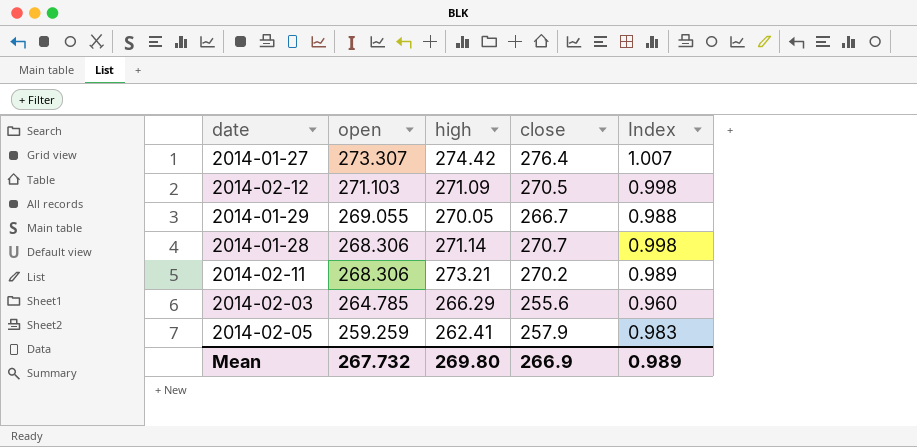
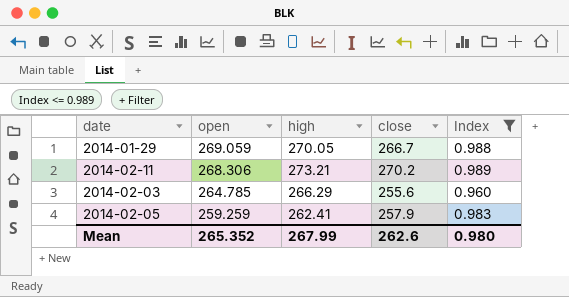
filter: none -> Index <= 0.989
2014-01-29 | open: 269.055 -> 269.059
Mean | open: 267.732 -> 265.352
Mean | high: 269.80 -> 267.99
Mean | close: 266.9 -> 262.6
Mean | Index: 0.989 -> 0.980

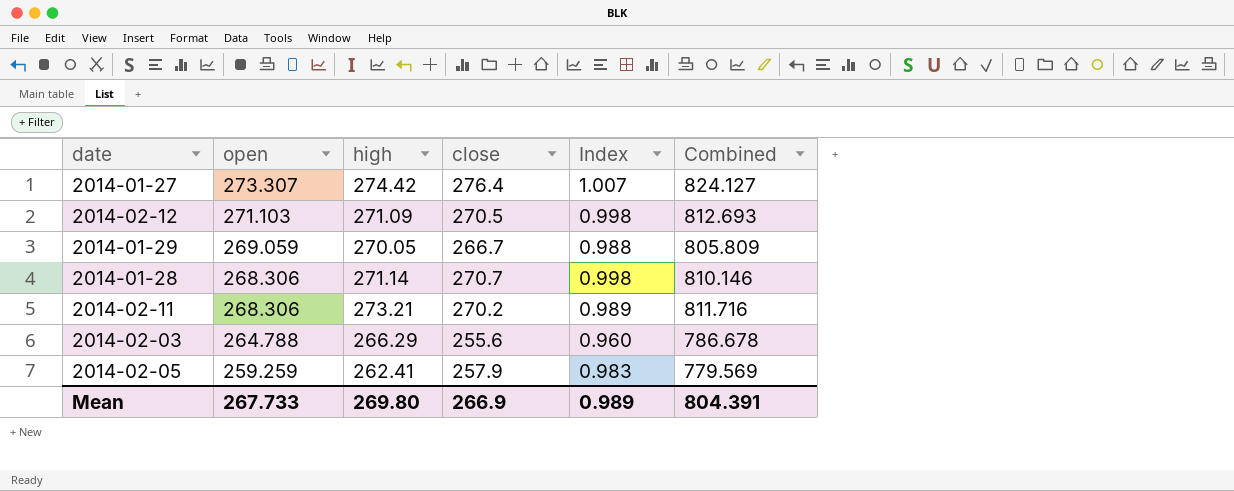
filter: Index <= 0.989 -> none
column Combined | formula: none -> [open] + [high] + [close]
2014-02-03 | open: 264.785 -> 264.788
Mean | open: 265.352 -> 267.733
Mean | high: 267.99 -> 269.80
Mean | close: 262.6 -> 266.9
Mean | Index: 0.980 -> 0.989

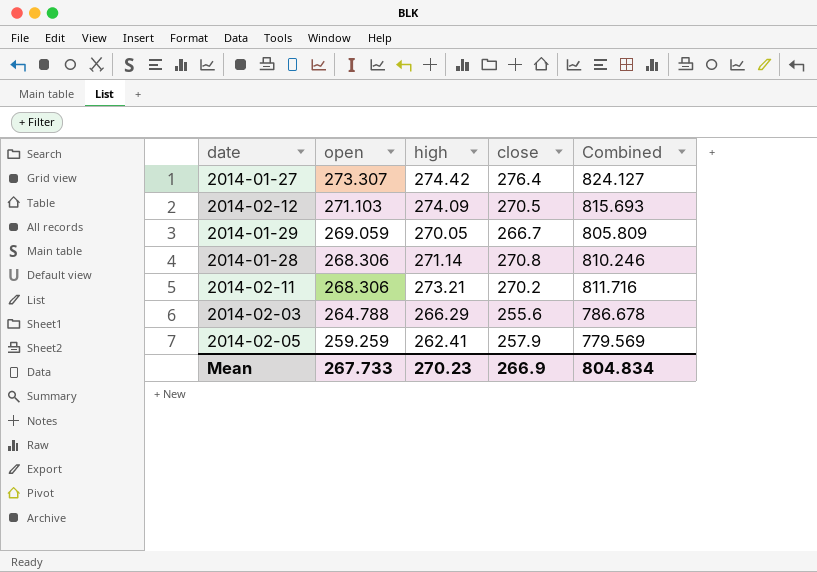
column Index | formula: [close] / [high] -> none
2014-02-12 | high: 271.09 -> 274.09
2014-02-12 | Combined: 812.693 -> 815.693
2014-01-28 | close: 270.7 -> 270.8
2014-01-28 | Combined: 810.146 -> 810.246
Mean | high: 269.80 -> 270.23
Mean | Combined: 804.391 -> 804.834

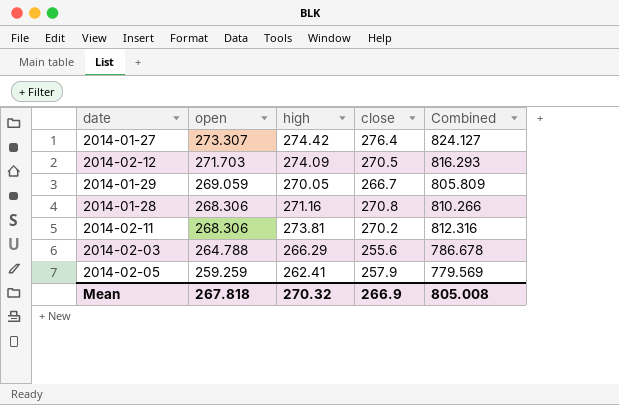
2014-02-12 | open: 271.103 -> 271.703
2014-02-12 | Combined: 815.693 -> 816.293
2014-01-28 | high: 271.14 -> 271.16
2014-01-28 | Combined: 810.246 -> 810.266
2014-02-11 | high: 273.21 -> 273.81
2014-02-11 | Combined: 811.716 -> 812.316
Mean | open: 267.733 -> 267.818
Mean | high: 270.23 -> 270.32
Mean | Combined: 804.834 -> 805.008

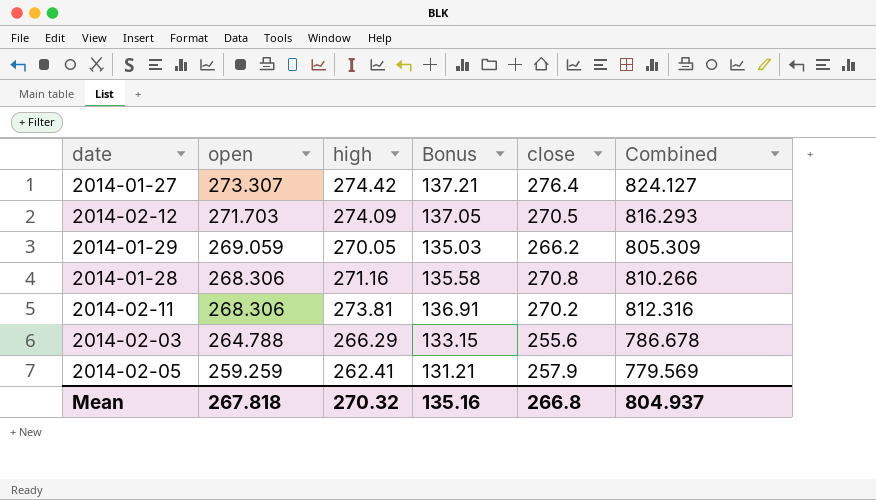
column Bonus | formula: none -> [high] * 0.5
2014-01-29 | close: 266.7 -> 266.2
2014-01-29 | Combined: 805.809 -> 805.309
Mean | close: 266.9 -> 266.8
Mean | Combined: 805.008 -> 804.937

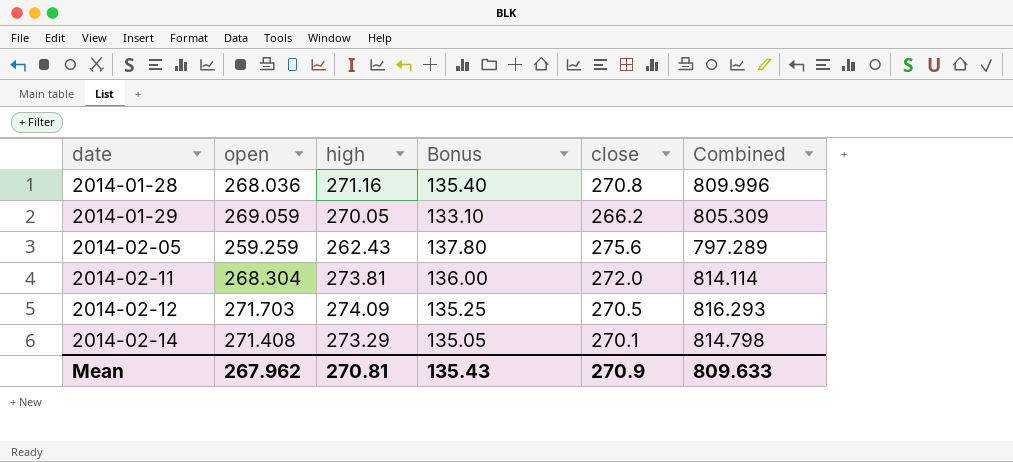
row order: open descending -> date ascending
column Bonus | formula: [high] * 0.5 -> [close] * 0.5
row 2014-01-27: 273.307 | 274.42 | 137.21 | 276.4 | 824.127 -> none
row 2014-02-03: 264.788 | 266.29 | 133.15 | 255.6 | 786.678 -> none
2014-01-28 | open: 268.306 -> 268.036
2014-01-28 | Combined: 810.266 -> 809.996
2014-02-05 | high: 262.41 -> 262.43
2014-02-05 | close: 257.9 -> 275.6
2014-02-05 | Combined: 779.569 -> 797.289
2014-02-11 | open: 268.306 -> 268.304
2014-02-11 | close: 270.2 -> 272.0
2014-02-11 | Combined: 812.316 -> 814.114
row 2014-02-14: none -> 271.408 | 273.29 | 135.05 | 270.1 | 814.798
Mean | open: 267.818 -> 267.962
Mean | high: 270.32 -> 270.81
Mean | Bonus: 135.16 -> 135.43
Mean | close: 266.8 -> 270.9
Mean | Combined: 804.937 -> 809.633

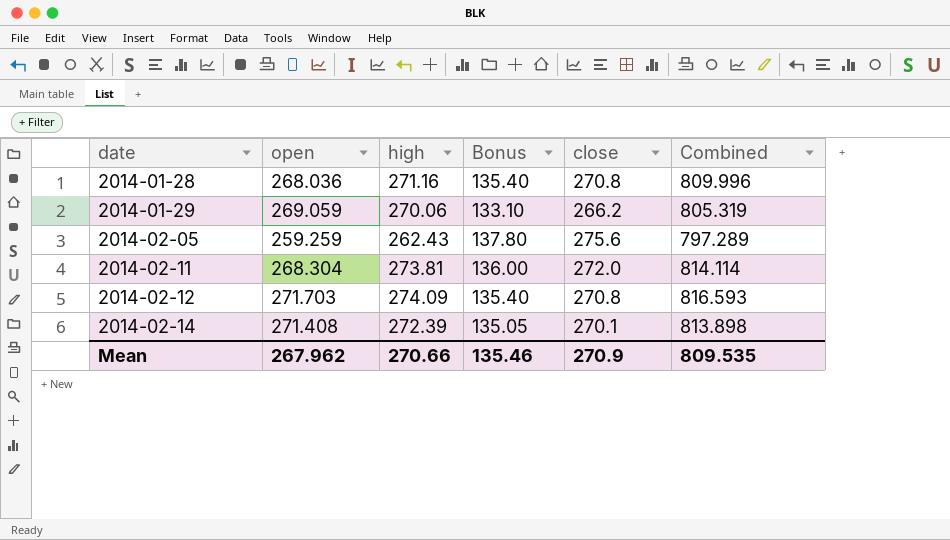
2014-01-29 | high: 270.05 -> 270.06
2014-01-29 | Combined: 805.309 -> 805.319
2014-02-12 | Bonus: 135.25 -> 135.40
2014-02-12 | close: 270.5 -> 270.8
2014-02-12 | Combined: 816.293 -> 816.593
2014-02-14 | high: 273.29 -> 272.39
2014-02-14 | Combined: 814.798 -> 813.898
Mean | high: 270.81 -> 270.66
Mean | Bonus: 135.43 -> 135.46
Mean | Combined: 809.633 -> 809.535

